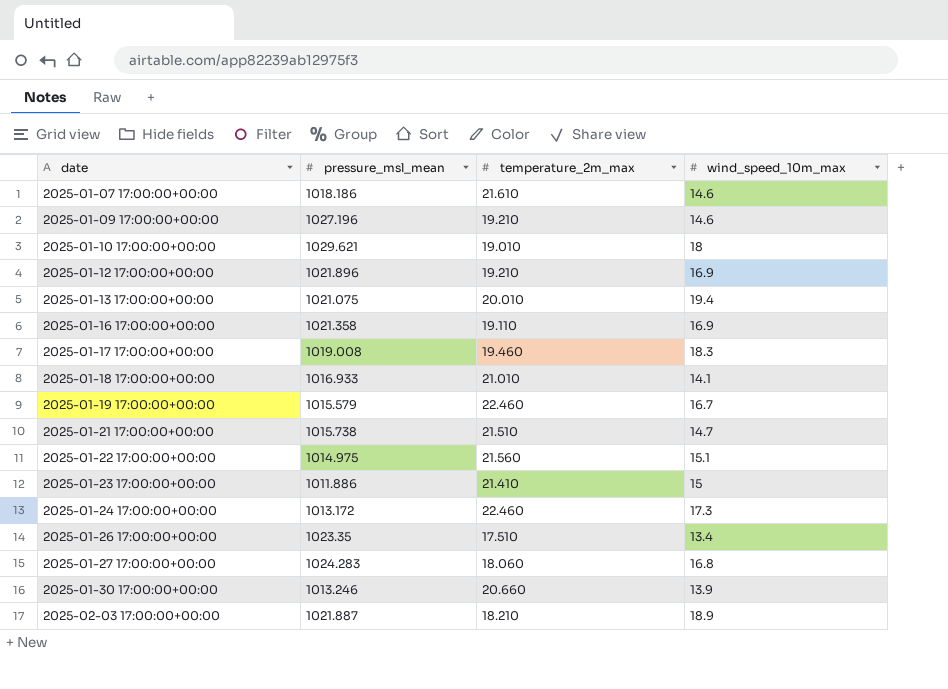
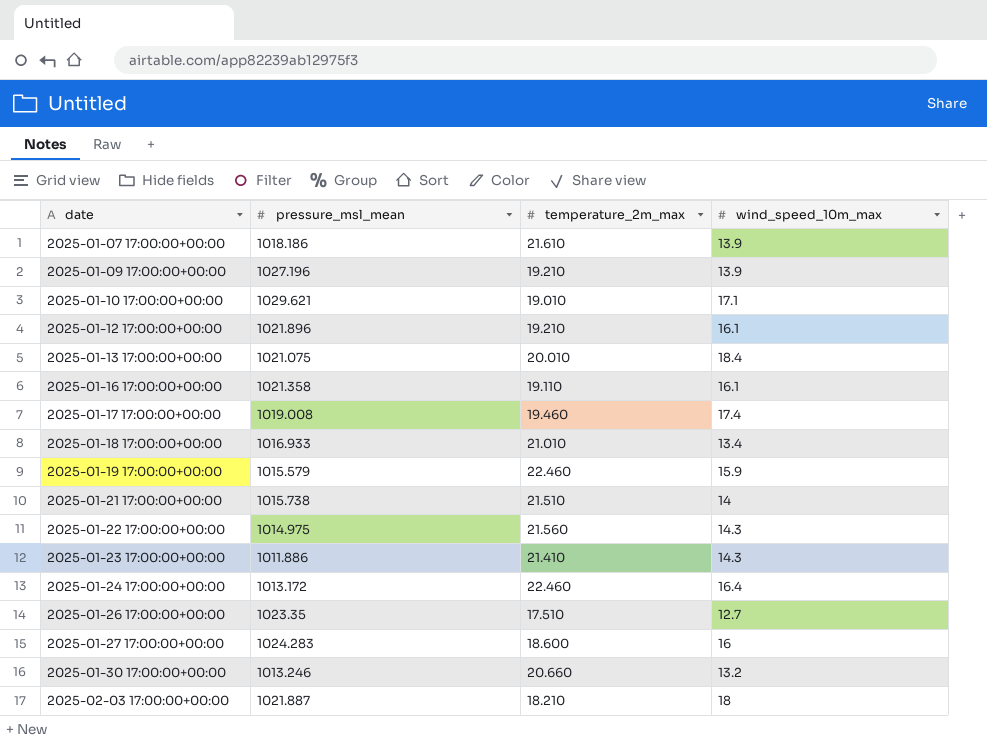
2025-01-07 17:00:00+00:00 | wind_speed_10m_max: 14.6 -> 13.9
2025-01-09 17:00:00+00:00 | wind_speed_10m_max: 14.6 -> 13.9
2025-01-10 17:00:00+00:00 | wind_speed_10m_max: 18 -> 17.1
2025-01-12 17:00:00+00:00 | wind_speed_10m_max: 16.9 -> 16.1
2025-01-13 17:00:00+00:00 | wind_speed_10m_max: 19.4 -> 18.4
2025-01-16 17:00:00+00:00 | wind_speed_10m_max: 16.9 -> 16.1
2025-01-17 17:00:00+00:00 | wind_speed_10m_max: 18.3 -> 17.4
2025-01-18 17:00:00+00:00 | wind_speed_10m_max: 14.1 -> 13.4
2025-01-19 17:00:00+00:00 | wind_speed_10m_max: 16.7 -> 15.9
2025-01-21 17:00:00+00:00 | wind_speed_10m_max: 14.7 -> 14
2025-01-22 17:00:00+00:00 | wind_speed_10m_max: 15.1 -> 14.3
2025-01-23 17:00:00+00:00 | wind_speed_10m_max: 15 -> 14.3
2025-01-24 17:00:00+00:00 | wind_speed_10m_max: 17.3 -> 16.4
2025-01-26 17:00:00+00:00 | wind_speed_10m_max: 13.4 -> 12.7
2025-01-27 17:00:00+00:00 | temperature_2m_max: 18.060 -> 18.600
2025-01-27 17:00:00+00:00 | wind_speed_10m_max: 16.8 -> 16
2025-01-30 17:00:00+00:00 | wind_speed_10m_max: 13.9 -> 13.2
2025-02-03 17:00:00+00:00 | wind_speed_10m_max: 18.9 -> 18

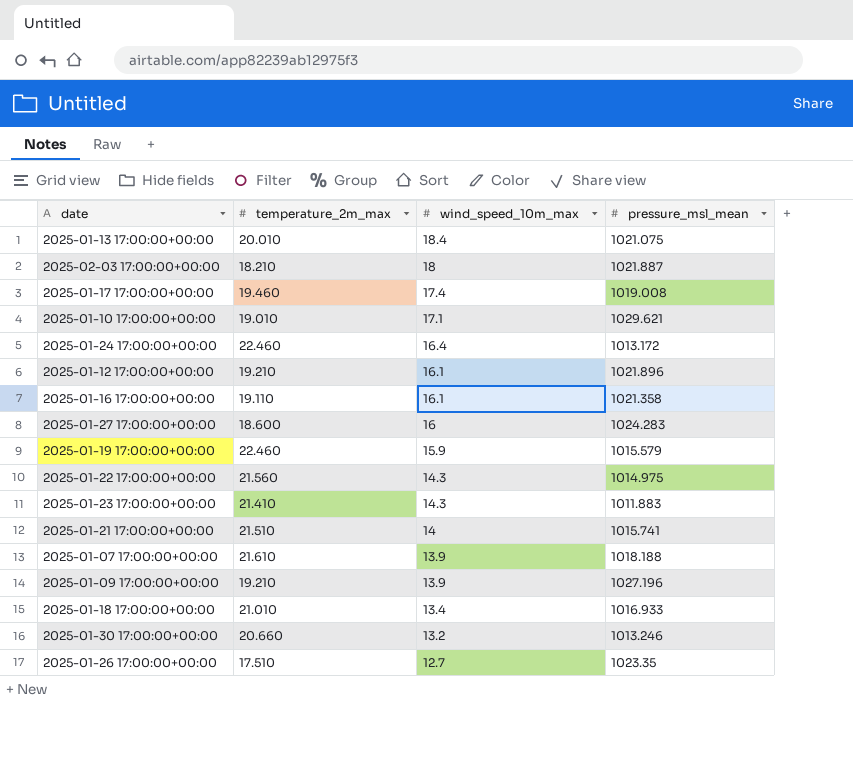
row order: date ascending -> wind_speed_10m_max descending
column pressure_msl_mean | position: 2 -> 4
2025-01-23 17:00:00+00:00 | pressure_msl_mean: 1011.886 -> 1011.883
2025-01-21 17:00:00+00:00 | pressure_msl_mean: 1015.738 -> 1015.741
2025-01-07 17:00:00+00:00 | pressure_msl_mean: 1018.186 -> 1018.188

